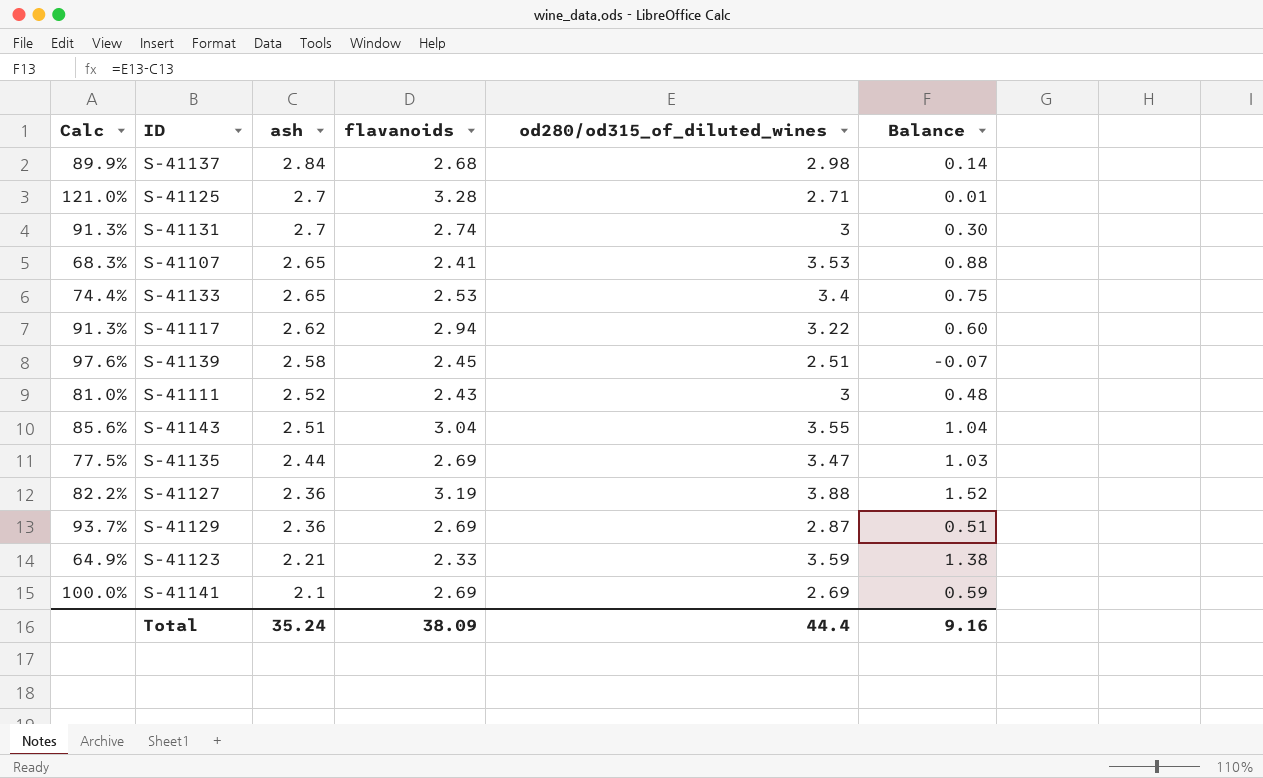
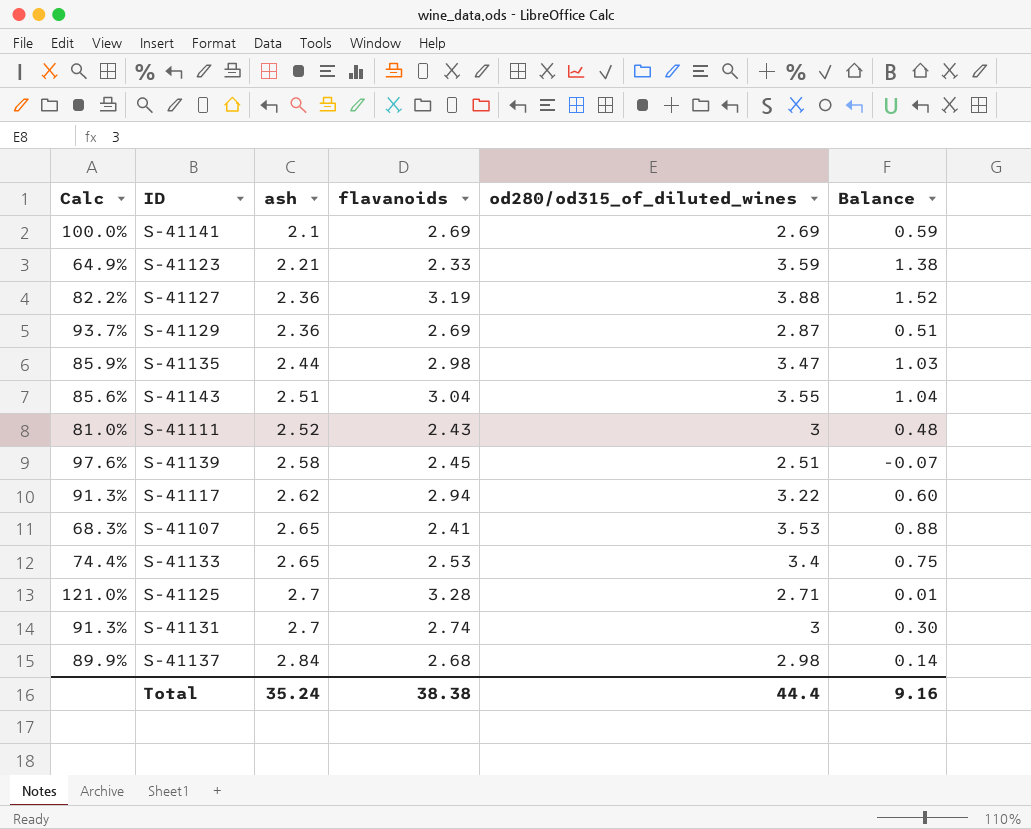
row order: ash descending -> ash ascending
S-41135 | Calc: 77.5% -> 85.9%
S-41135 | flavanoids: 2.69 -> 2.98
Total | flavanoids: 38.09 -> 38.38

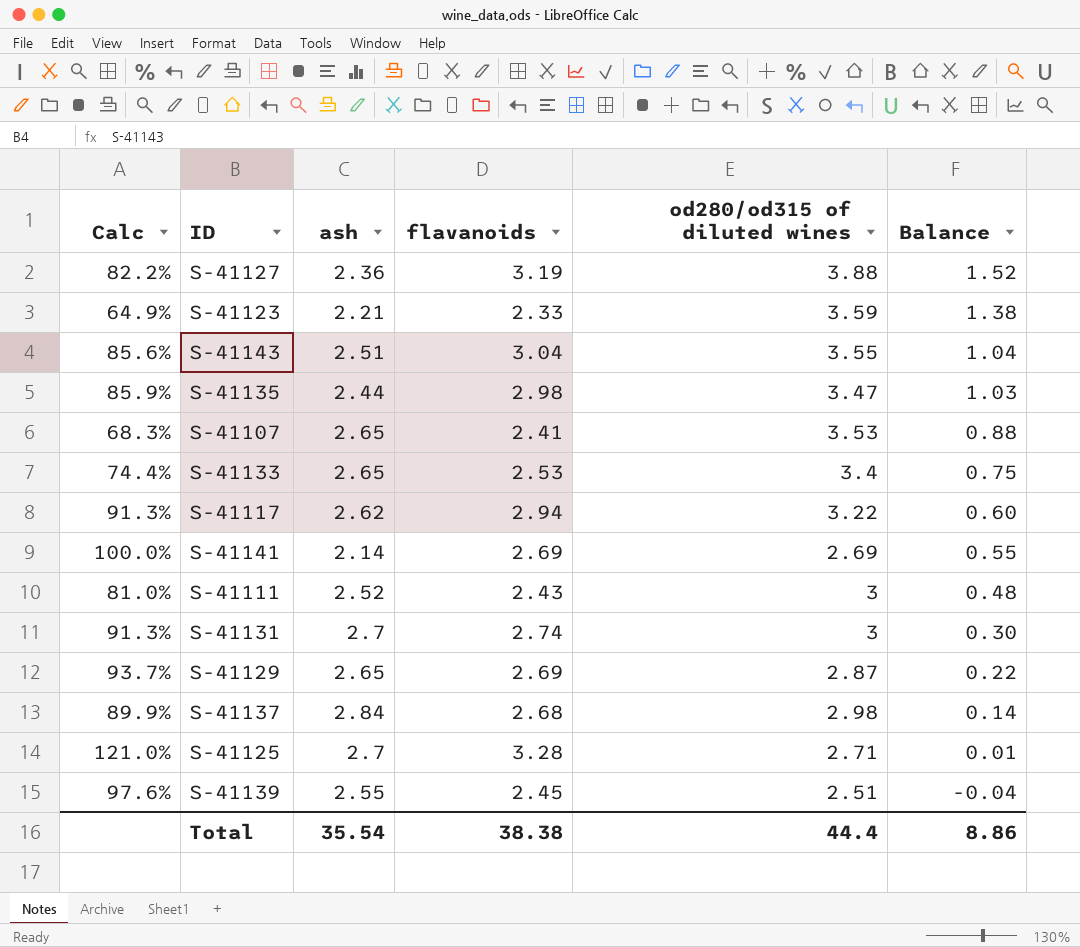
row order: ash ascending -> Balance descending
column name: od280/od315_of_diluted_wines -> od280/od315 of diluted wines
S-41141 | ash: 2.1 -> 2.14
S-41141 | Balance: 0.59 -> 0.55
S-41129 | ash: 2.36 -> 2.65
S-41129 | Balance: 0.51 -> 0.22
S-41139 | ash: 2.58 -> 2.55
S-41139 | Balance: -0.07 -> -0.04
Total | ash: 35.24 -> 35.54
Total | Balance: 9.16 -> 8.86

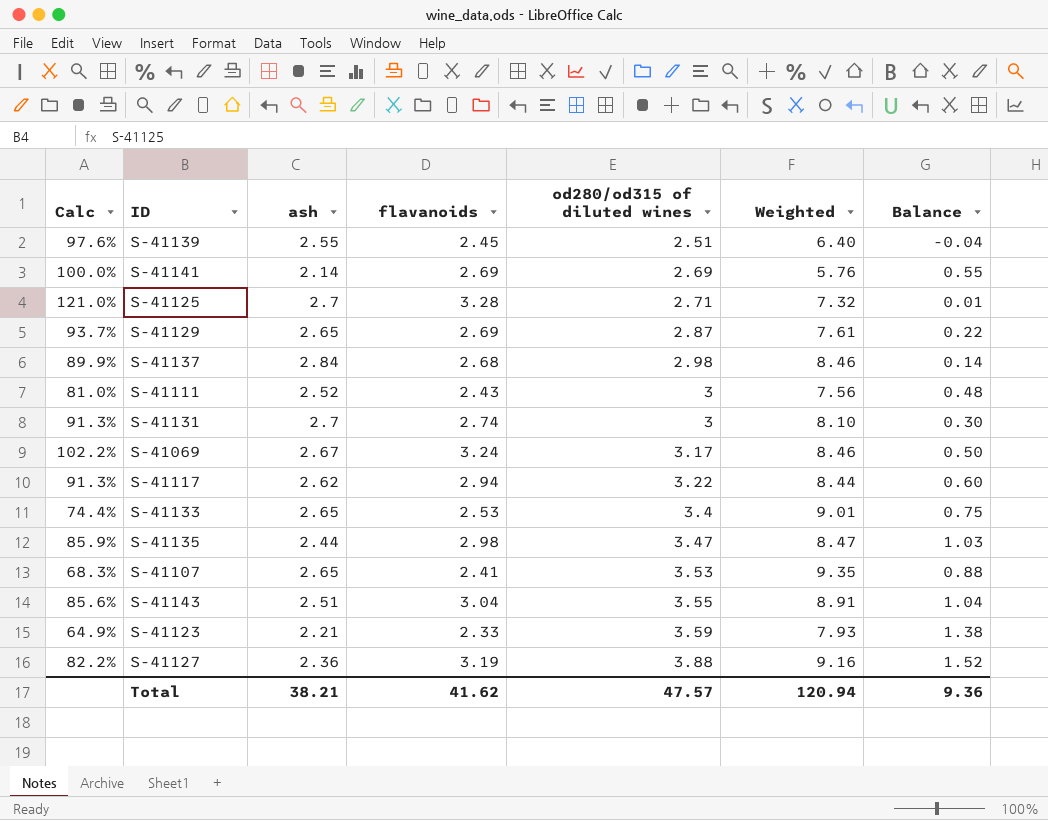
row order: Balance descending -> od280/od315 of diluted wines ascending
column Weighted | formula: none -> [ash] * [od280/od315 of diluted wines]
row S-41069: none -> 102.2% | 2.67 | 3.24 | 3.17 | 8.46 | 0.50
Total | ash: 35.54 -> 38.21
Total | flavanoids: 38.38 -> 41.62
Total | od280/od315 of diluted wines: 44.4 -> 47.57
Total | Balance: 8.86 -> 9.36

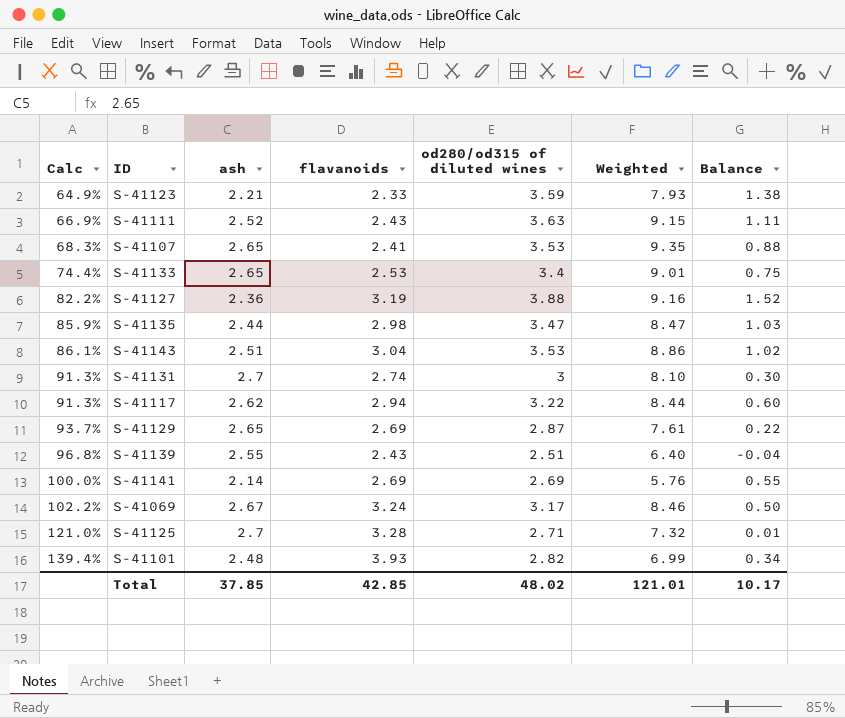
row order: od280/od315 of diluted wines ascending -> Calc ascending
row S-41137: 89.9% | 2.84 | 2.68 | 2.98 | 8.46 | 0.14 -> none
S-41111 | Calc: 81.0% -> 66.9%
S-41111 | od280/od315 of diluted wines: 3 -> 3.63
S-41111 | Weighted: 7.56 -> 9.15
S-41111 | Balance: 0.48 -> 1.11
S-41143 | Calc: 85.6% -> 86.1%
S-41143 | od280/od315 of diluted wines: 3.55 -> 3.53
S-41143 | Weighted: 8.91 -> 8.86
S-41143 | Balance: 1.04 -> 1.02
S-41139 | Calc: 97.6% -> 96.8%
S-41139 | flavanoids: 2.45 -> 2.43
row S-41101: none -> 139.4% | 2.48 | 3.93 | 2.82 | 6.99 | 0.34
Total | ash: 38.21 -> 37.85
Total | flavanoids: 41.62 -> 42.85
Total | od280/od315 of diluted wines: 47.57 -> 48.02
Total | Weighted: 120.94 -> 121.01
Total | Balance: 9.36 -> 10.17

